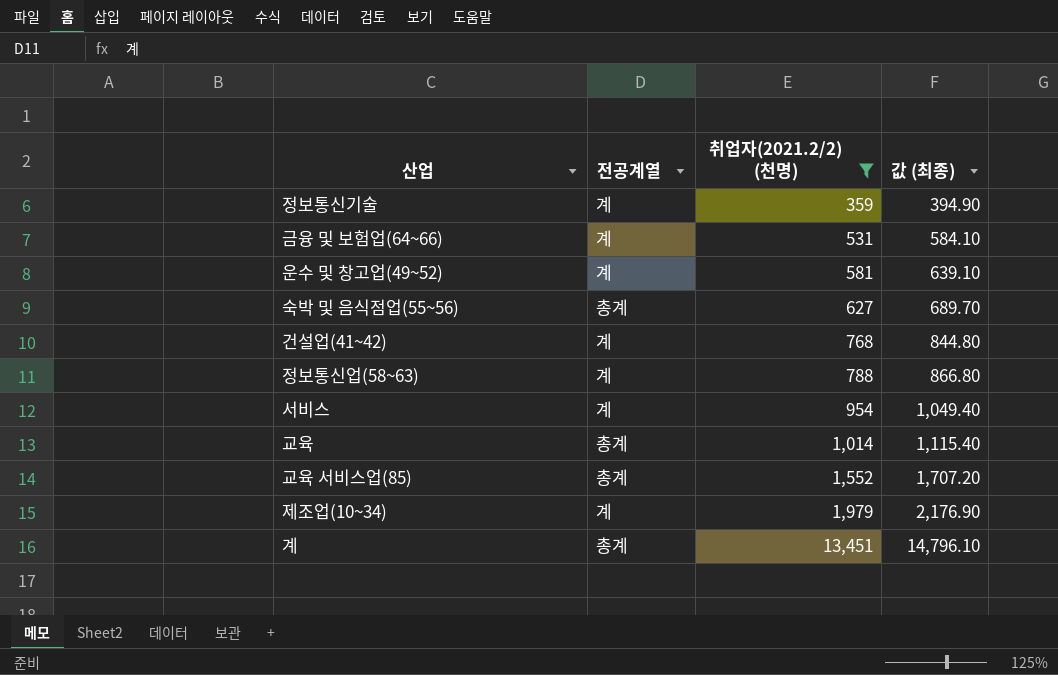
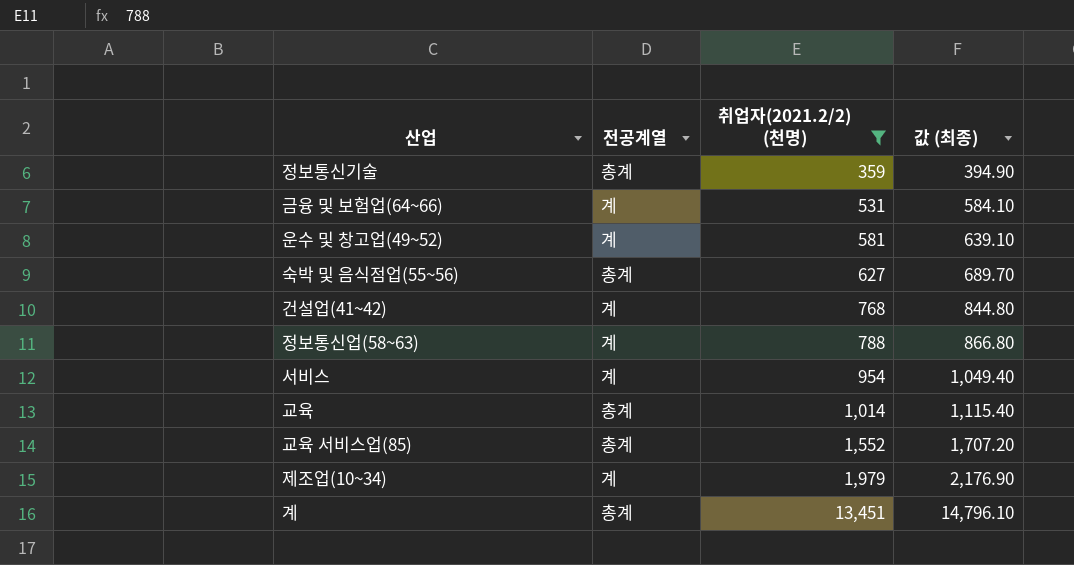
정보통신기술 | 전공계열: 계 -> 총계

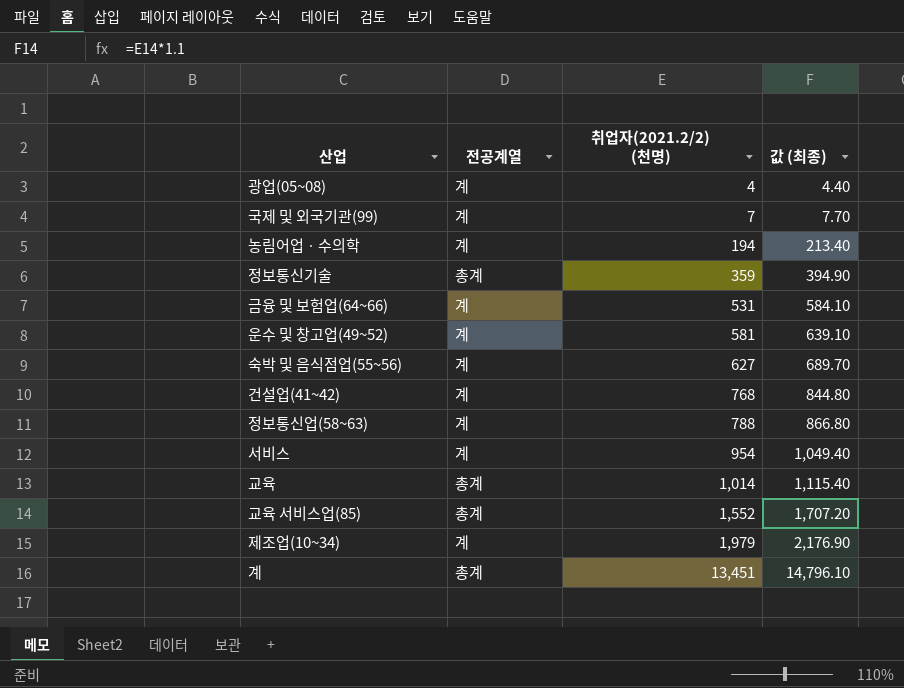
filter: 취업자(2021.2/2) (천명) >= 359 -> none
숙박 및 음식점업(55~56) | 전공계열: 총계 -> 계

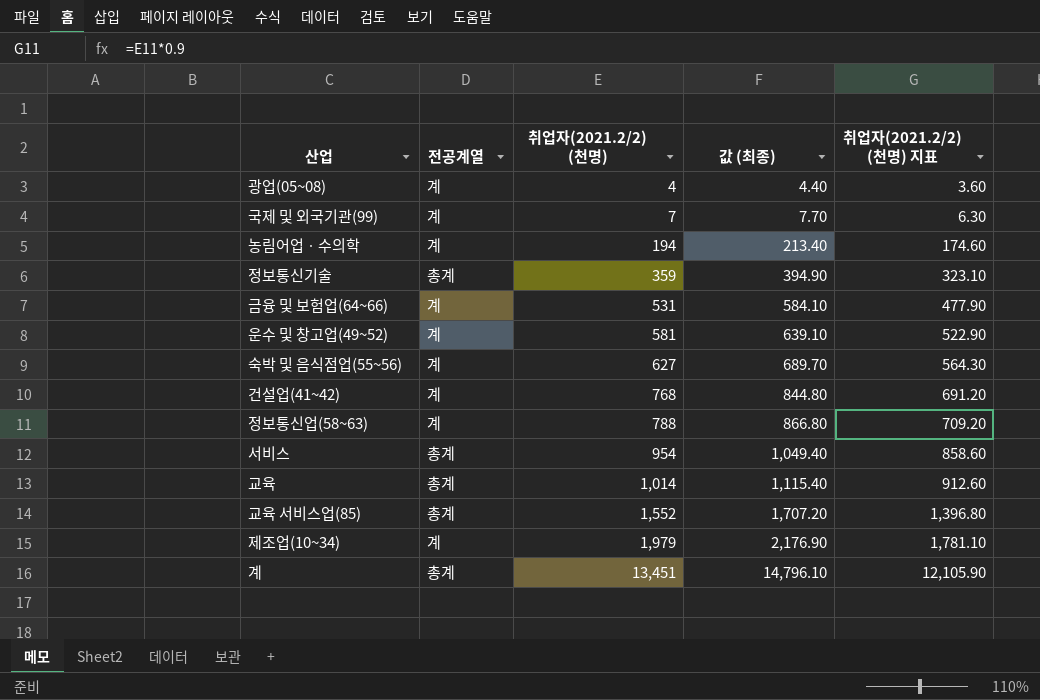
column 취업자(2021.2/2) (천명) 지표 | formula: none -> [취업자(2021.2/2) (천명)] * 0.9
서비스 | 전공계열: 계 -> 총계

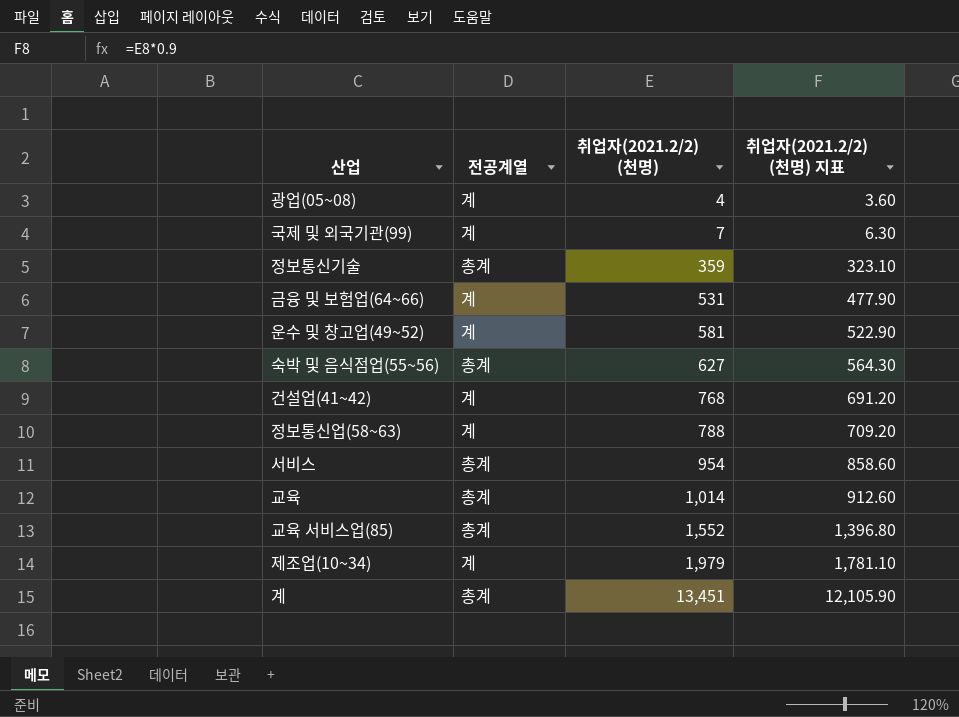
column 값 (최종) | formula: [취업자(2021.2/2) (천명)] * 1.1 -> none
row 농림어업ㆍ수의학: 계 | 194 | 213.40 | 174.60 -> none
숙박 및 음식점업(55~56) | 전공계열: 계 -> 총계

